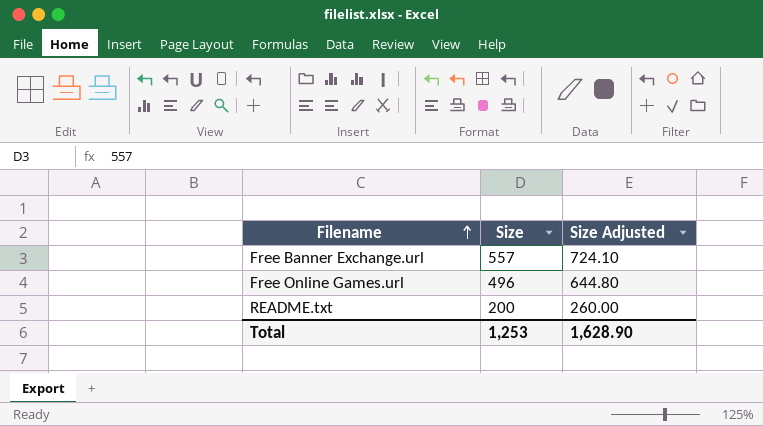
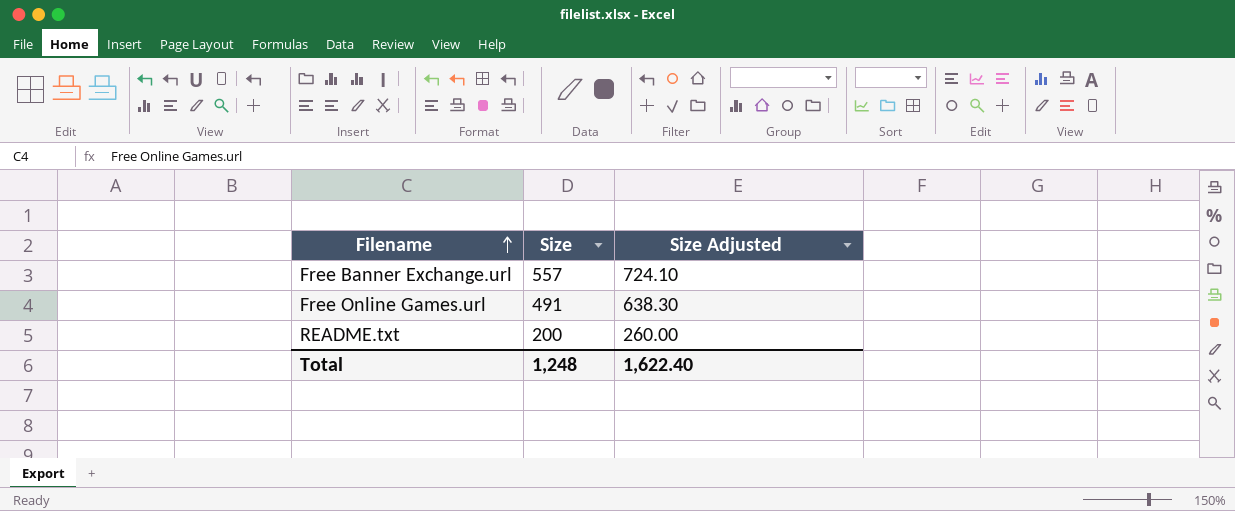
Free Online Games.url | Size: 496 -> 491
Free Online Games.url | Size Adjusted: 644.80 -> 638.30
Total | Size: 1,253 -> 1,248
Total | Size Adjusted: 1,628.90 -> 1,622.40

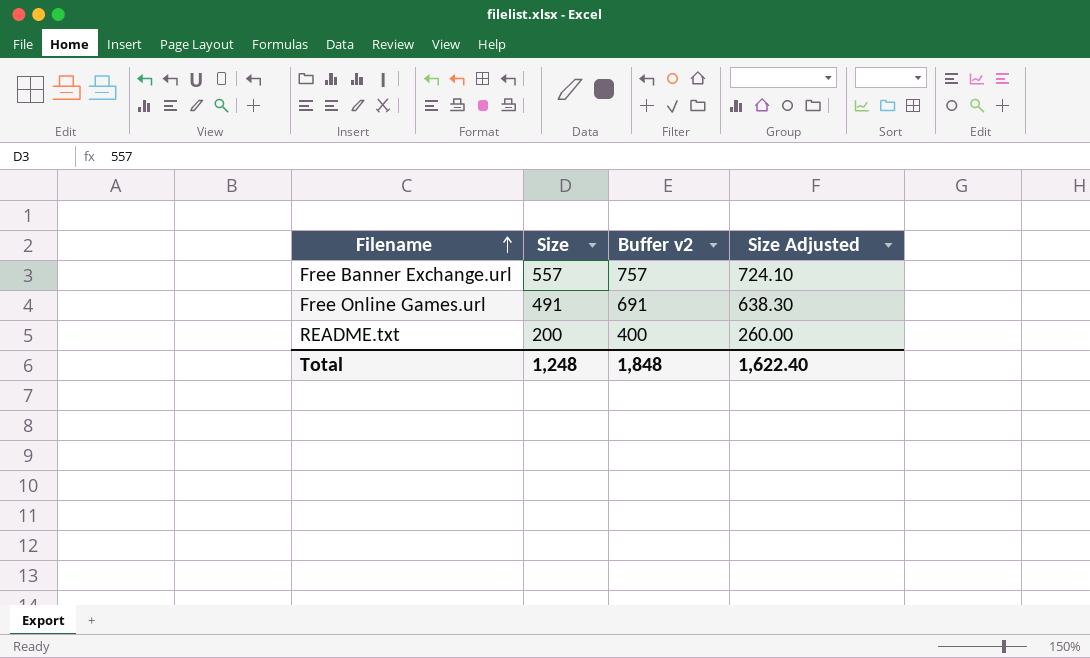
column Buffer v2 | formula: none -> [Size] + 200

